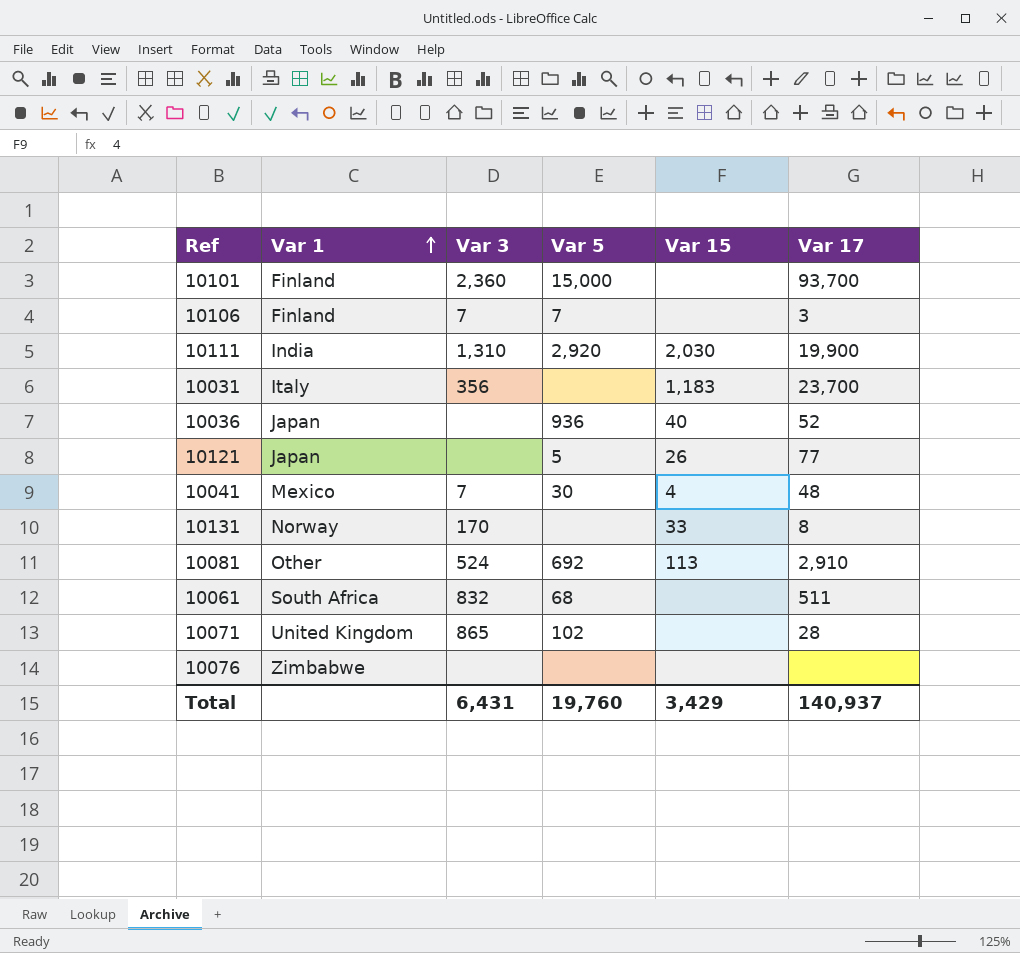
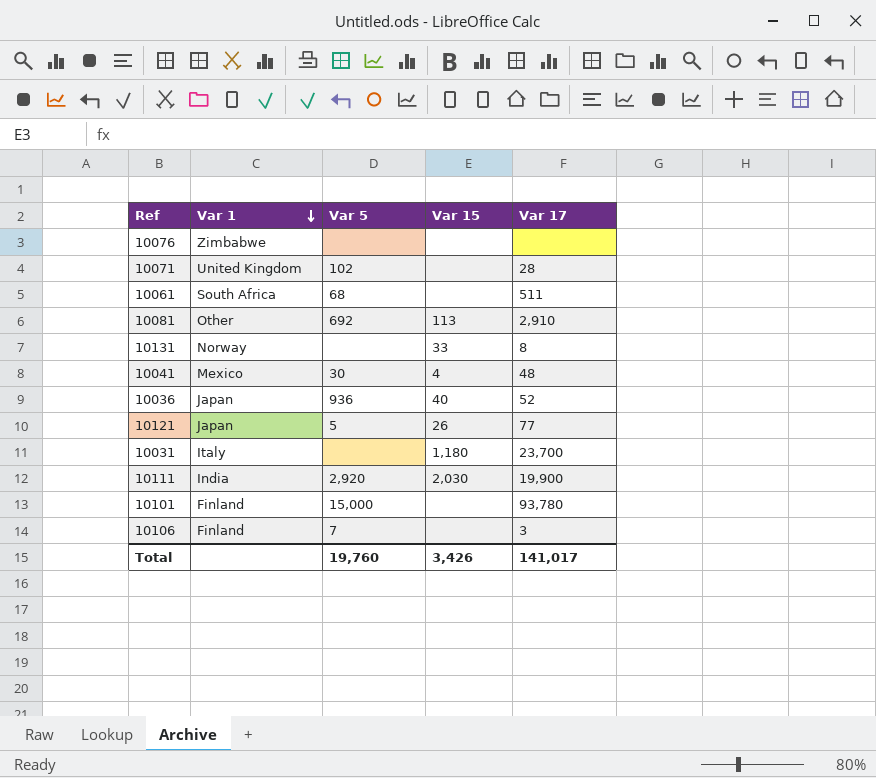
row order: Var 1 ascending -> Var 1 descending
column Var 3 | position: 3 -> none
10031 | Var 15: 1,183 -> 1,180
10101 | Var 17: 93,700 -> 93,780
Total | Var 15: 3,429 -> 3,426
Total | Var 17: 140,937 -> 141,017

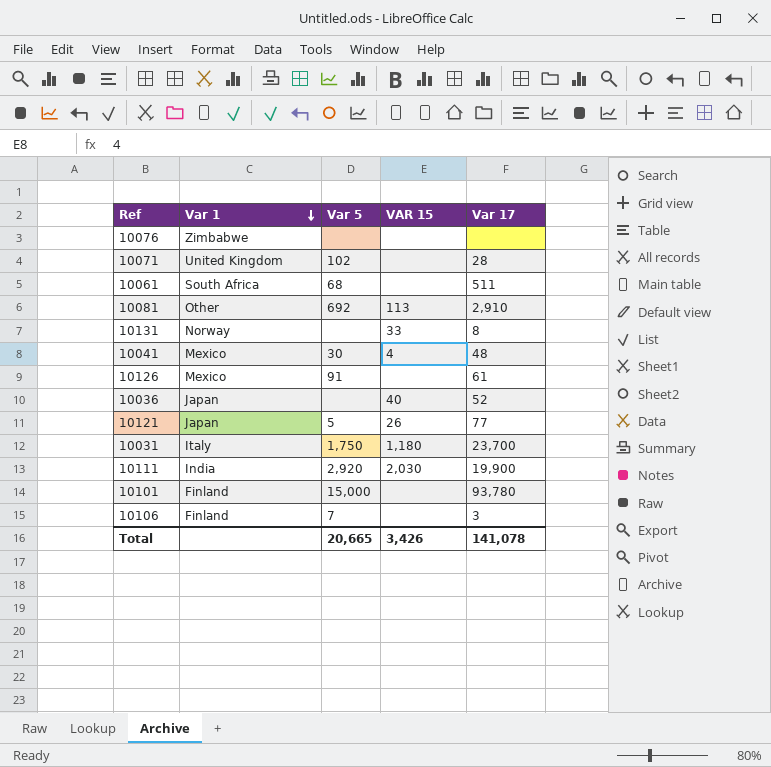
column name: Var 15 -> VAR 15
row 10126: none -> Mexico | 91 | none | 61
10036 | Var 5: 936 -> none
10031 | Var 5: none -> 1,750
Total | Var 5: 19,760 -> 20,665
Total | Var 17: 141,017 -> 141,078

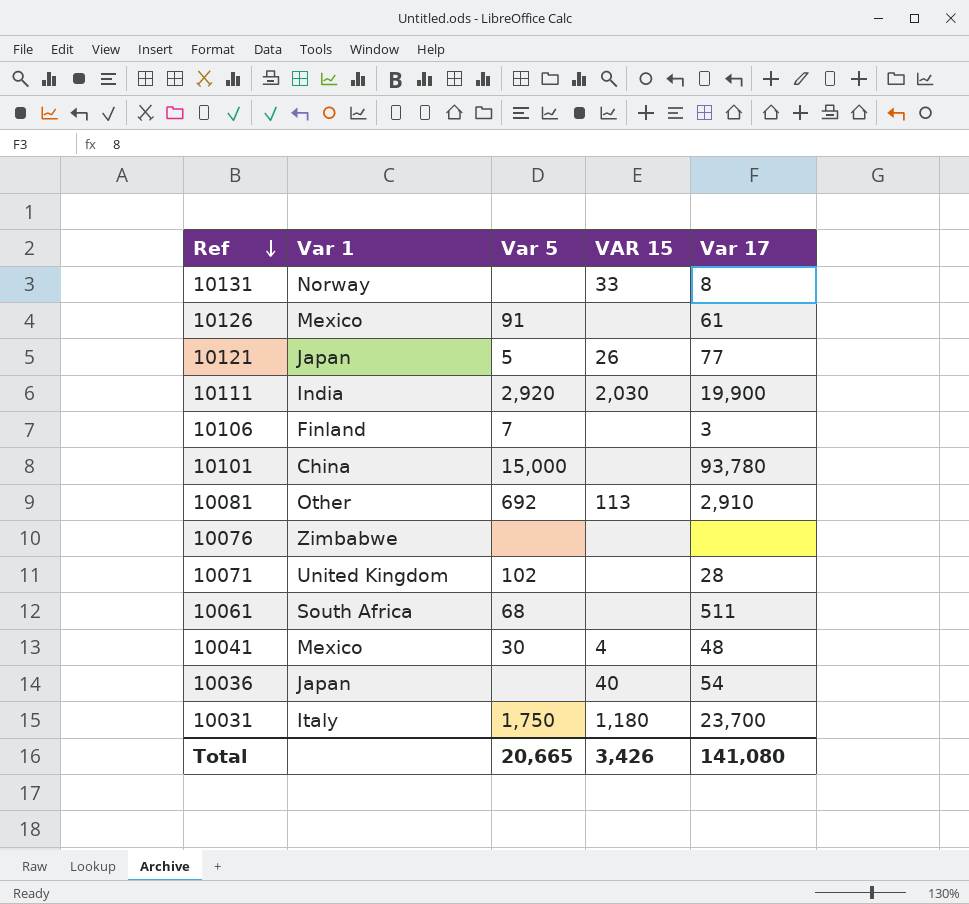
row order: Var 1 descending -> Ref descending
10101 | Var 1: Finland -> China
10036 | Var 17: 52 -> 54
Total | Var 17: 141,078 -> 141,080

